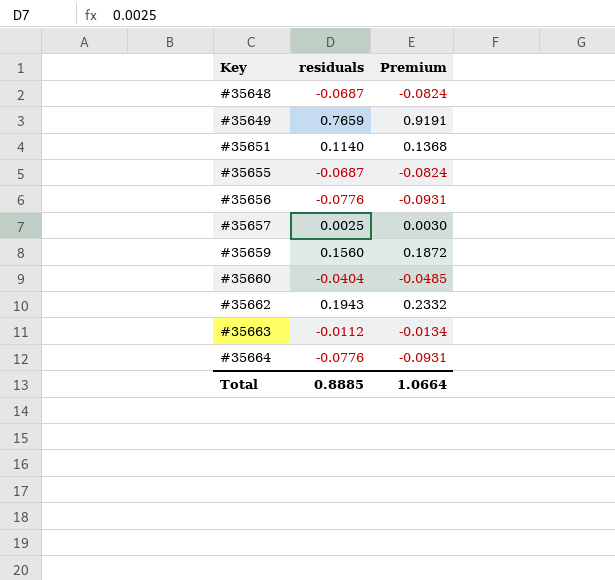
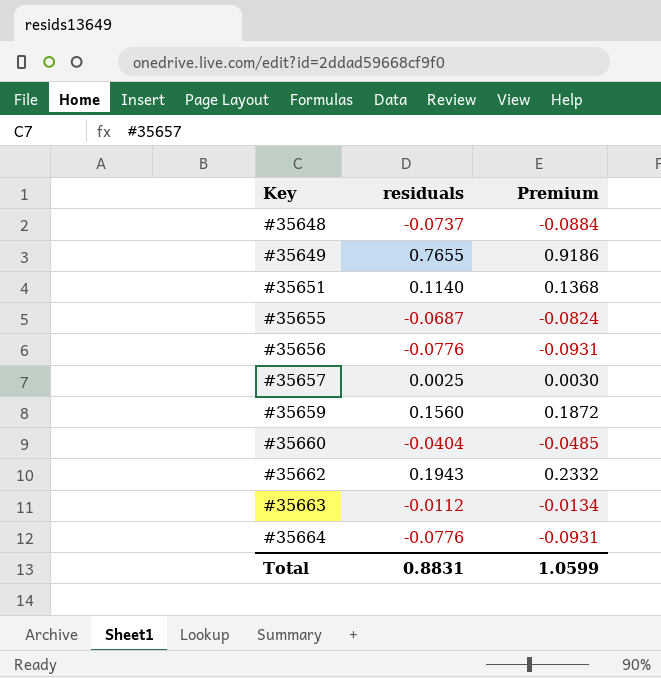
#35648 | residuals: -0.0687 -> -0.0737
#35648 | Premium: -0.0824 -> -0.0884
#35649 | residuals: 0.7659 -> 0.7655
#35649 | Premium: 0.9191 -> 0.9186
Total | residuals: 0.8885 -> 0.8831
Total | Premium: 1.0664 -> 1.0599

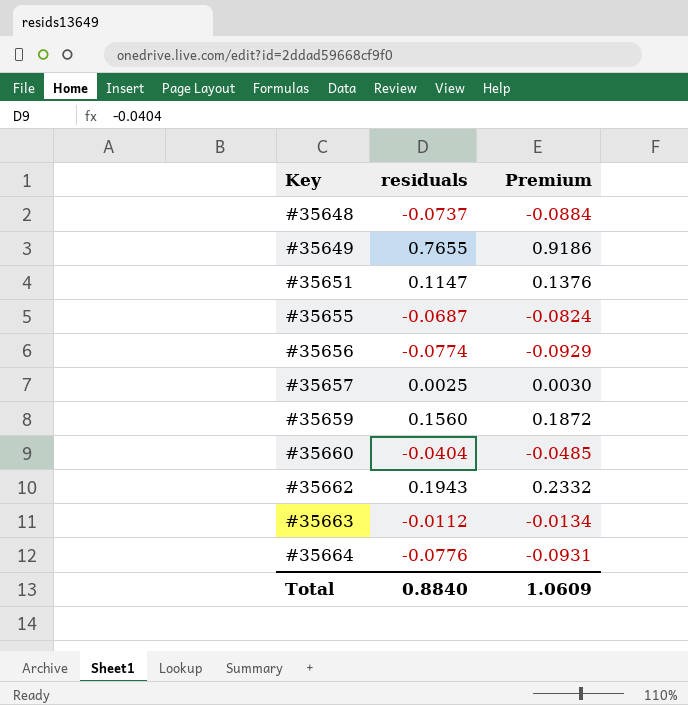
#35651 | residuals: 0.1140 -> 0.1147
#35651 | Premium: 0.1368 -> 0.1376
#35656 | residuals: -0.0776 -> -0.0774
#35656 | Premium: -0.0931 -> -0.0929
Total | residuals: 0.8831 -> 0.8840
Total | Premium: 1.0599 -> 1.0609

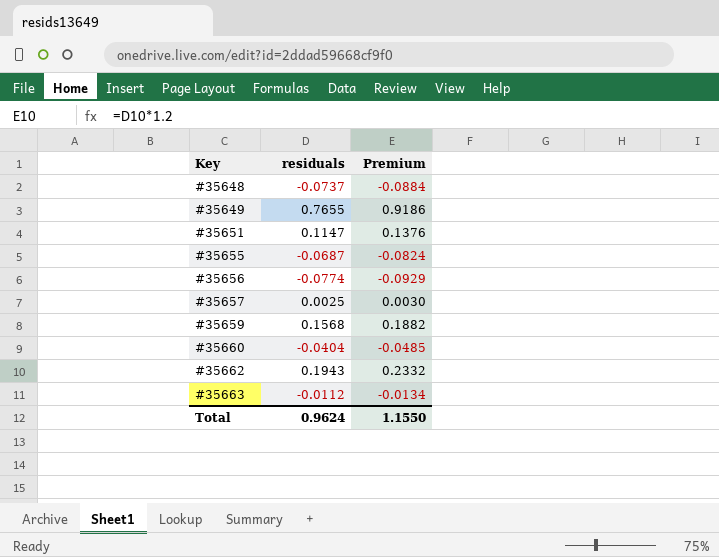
row #35664: -0.0776 | -0.0931 -> none
#35659 | residuals: 0.1560 -> 0.1568
#35659 | Premium: 0.1872 -> 0.1882
Total | residuals: 0.8840 -> 0.9624
Total | Premium: 1.0609 -> 1.1550

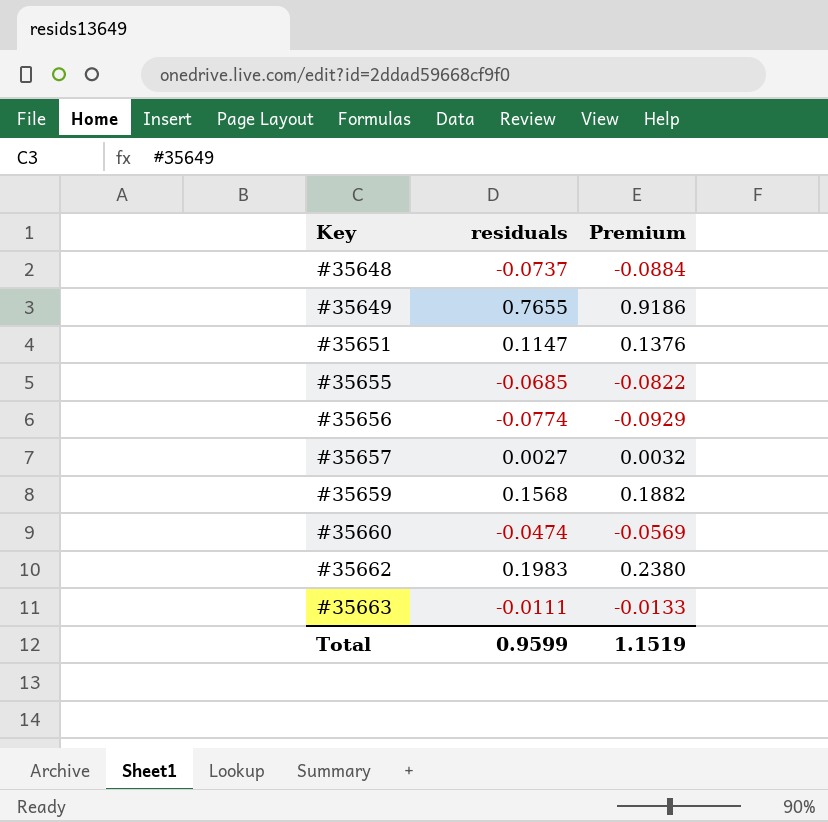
#35655 | residuals: -0.0687 -> -0.0685
#35655 | Premium: -0.0824 -> -0.0822
#35657 | residuals: 0.0025 -> 0.0027
#35657 | Premium: 0.0030 -> 0.0032
#35660 | residuals: -0.0404 -> -0.0474
#35660 | Premium: -0.0485 -> -0.0569
#35662 | residuals: 0.1943 -> 0.1983
#35662 | Premium: 0.2332 -> 0.2380
#35663 | residuals: -0.0112 -> -0.0111
#35663 | Premium: -0.0134 -> -0.0133
Total | residuals: 0.9624 -> 0.9599
Total | Premium: 1.1550 -> 1.1519

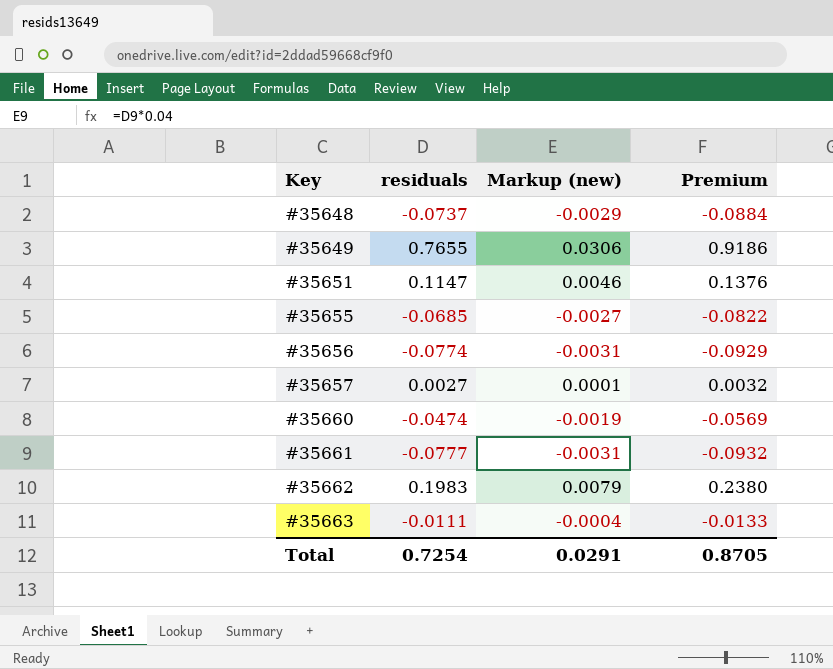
column Markup (new) | formula: none -> [residuals] * 0.04
row #35659: 0.1568 | 0.1882 -> none
row #35661: none -> -0.0777 | -0.0031 | -0.0932
Total | residuals: 0.9599 -> 0.7254
Total | Premium: 1.1519 -> 0.8705

